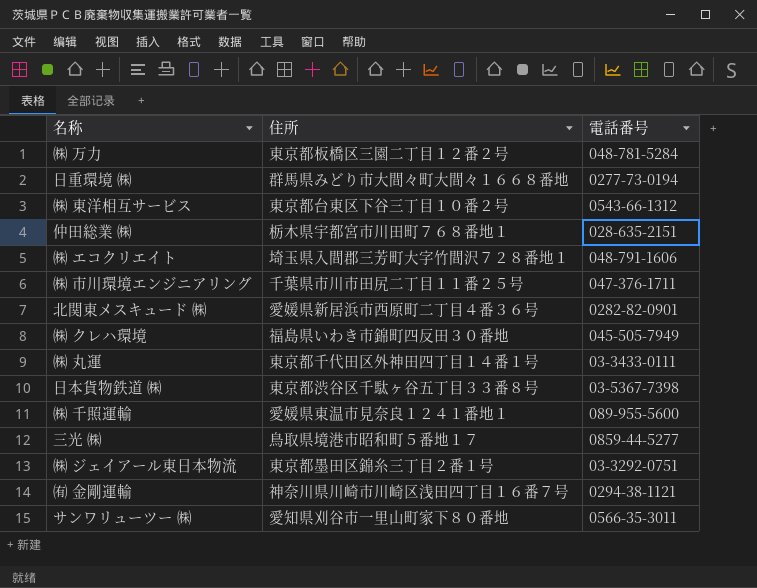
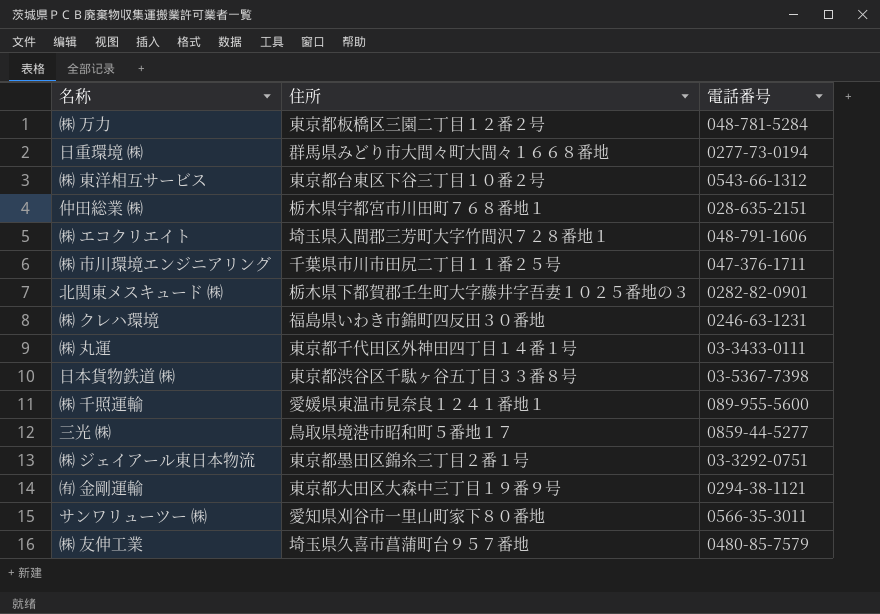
北関東メスキュード ㈱ | 住所: 愛媛県新居浜市西原町二丁目４番３６号 -> 栃木県下都賀郡壬生町大字藤井字吾妻１０２５番地の３
㈱ クレハ環境 | 電話番号: 045-505-7949 -> 0246-63-1231
㈲ 金剛運輸 | 住所: 神奈川県川崎市川崎区浅田四丁目１６番７号 -> 東京都大田区大森中三丁目１９番９号
row ㈱ 友伸工業: none -> 埼玉県久喜市菖蒲町台９５７番地 | 0480-85-7579

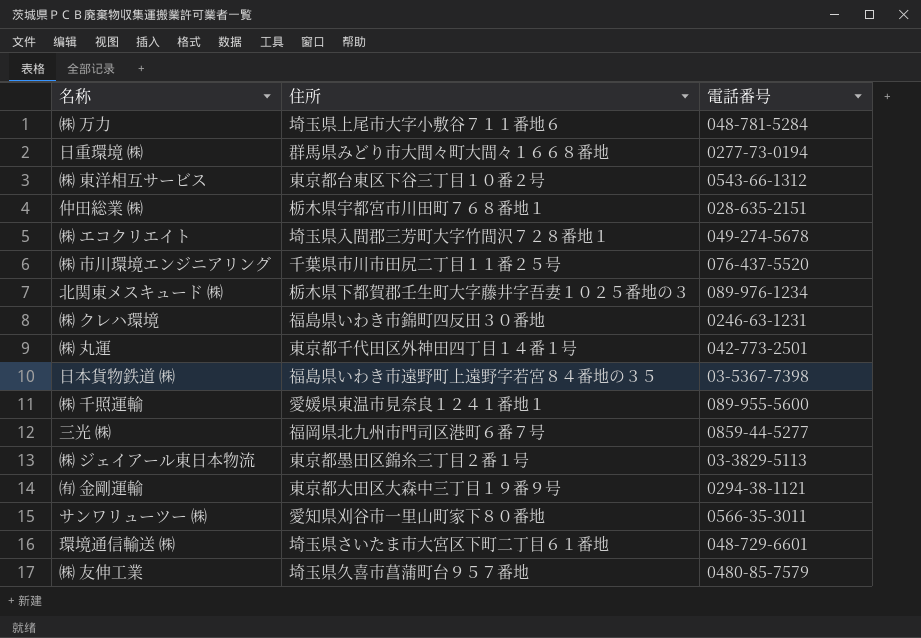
㈱ 万力 | 住所: 東京都板橋区三園二丁目１２番２号 -> 埼玉県上尾市大字小敷谷７１１番地６
㈱ エコクリエイト | 電話番号: 048-791-1606 -> 049-274-5678
㈱ 市川環境エンジニアリング | 電話番号: 047-376-1711 -> 076-437-5520
北関東メスキュード ㈱ | 電話番号: 0282-82-0901 -> 089-976-1234
㈱ 丸運 | 電話番号: 03-3433-0111 -> 042-773-2501
日本貨物鉄道 ㈱ | 住所: 東京都渋谷区千駄ヶ谷五丁目３３番８号 -> 福島県いわき市遠野町上遠野字若宮８４番地の３５
三光 ㈱ | 住所: 鳥取県境港市昭和町５番地１７ -> 福岡県北九州市門司区港町６番７号
㈱ ジェイアール東日本物流 | 電話番号: 03-3292-0751 -> 03-3829-5113
row 環境通信輸送 ㈱: none -> 埼玉県さいたま市大宮区下町二丁目６１番地 | 048-729-6601

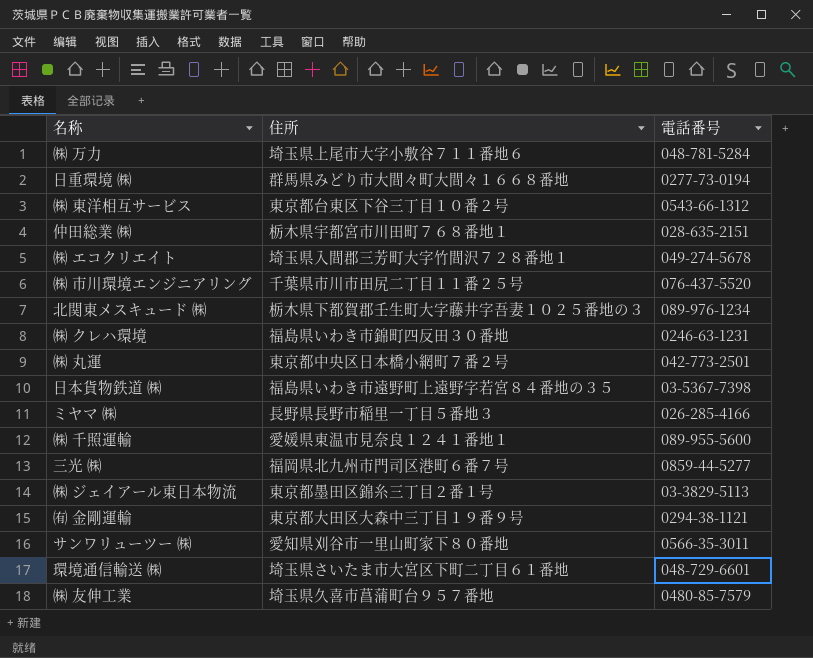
㈱ 丸運 | 住所: 東京都千代田区外神田四丁目１４番１号 -> 東京都中央区日本橋小網町７番２号
row ミヤマ ㈱: none -> 長野県長野市稲里一丁目５番地３ | 026-285-4166

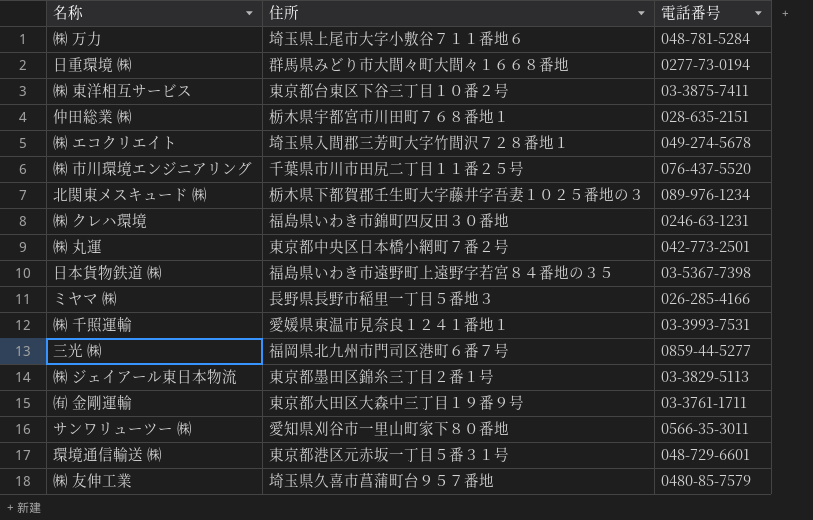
㈱ 東洋相互サービス | 電話番号: 0543-66-1312 -> 03-3875-7411
㈱ 千照運輸 | 電話番号: 089-955-5600 -> 03-3993-7531
㈲ 金剛運輸 | 電話番号: 0294-38-1121 -> 03-3761-1711
環境通信輸送 ㈱ | 住所: 埼玉県さいたま市大宮区下町二丁目６１番地 -> 東京都港区元赤坂一丁目５番３１号

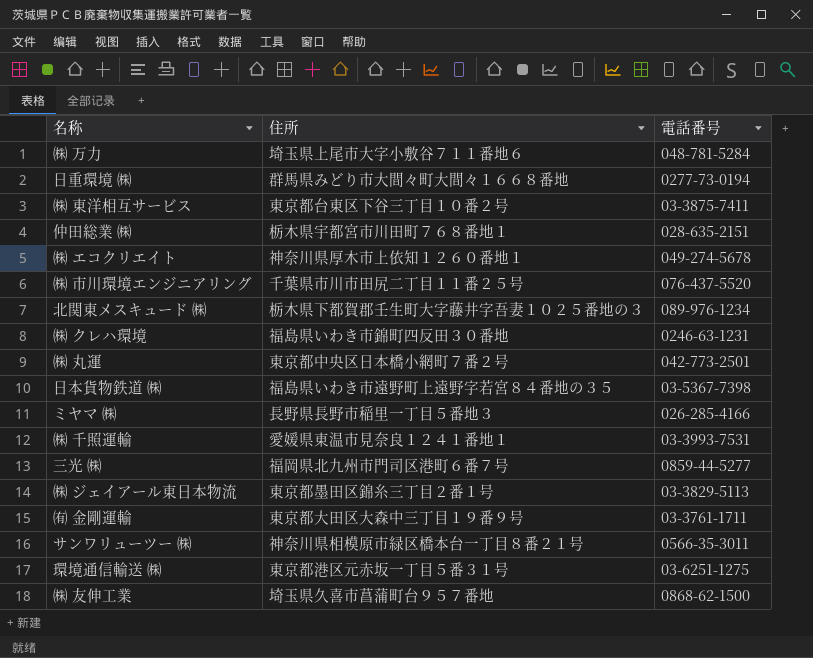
㈱ エコクリエイト | 住所: 埼玉県入間郡三芳町大字竹間沢７２８番地１ -> 神奈川県厚木市上依知１２６０番地１
サンワリューツー ㈱ | 住所: 愛知県刈谷市一里山町家下８０番地 -> 神奈川県相模原市緑区橋本台一丁目８番２１号
環境通信輸送 ㈱ | 電話番号: 048-729-6601 -> 03-6251-1275
㈱ 友伸工業 | 電話番号: 0480-85-7579 -> 0868-62-1500

